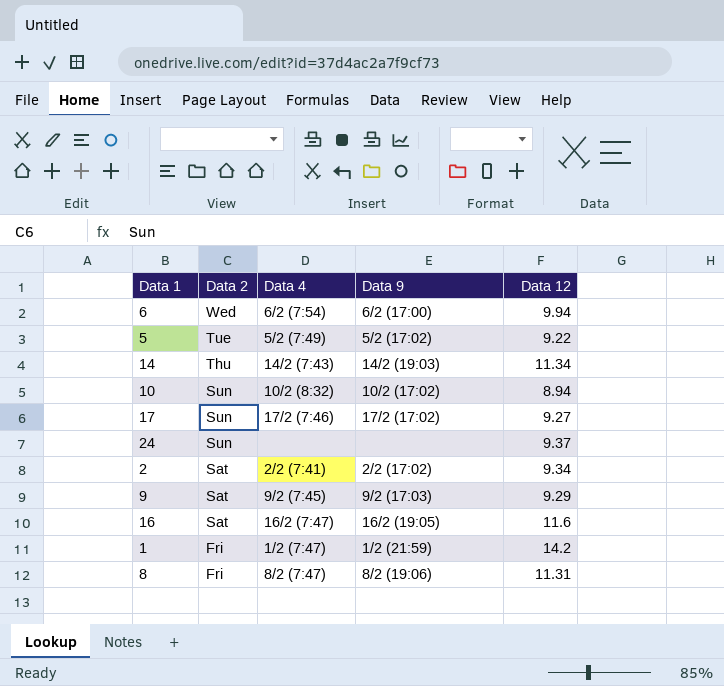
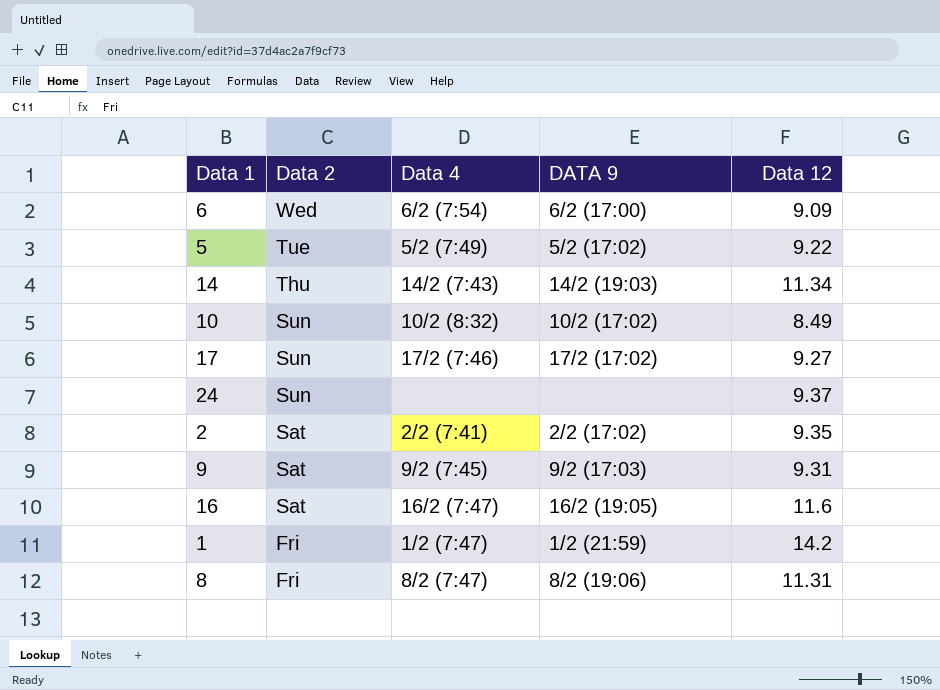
column name: Data 9 -> DATA 9
6 | Data 12: 9.94 -> 9.09
10 | Data 12: 8.94 -> 8.49
2 | Data 12: 9.34 -> 9.35
9 | Data 12: 9.29 -> 9.31

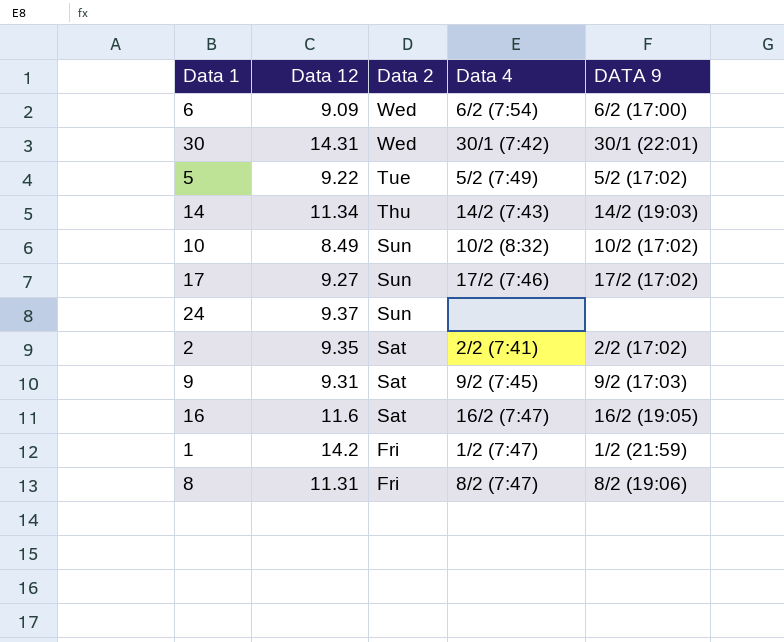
column Data 12 | position: 5 -> 2
row 30: none -> 14.31 | Wed | 30/1 (7:42) | 30/1 (22:01)

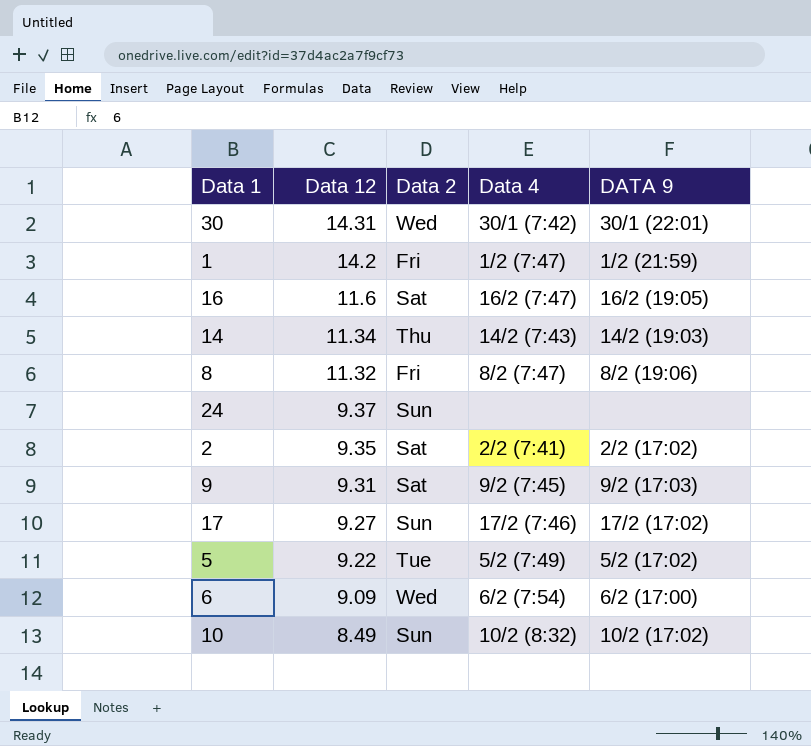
row order: Data 2 descending -> Data 12 descending
8 | Data 12: 11.31 -> 11.32

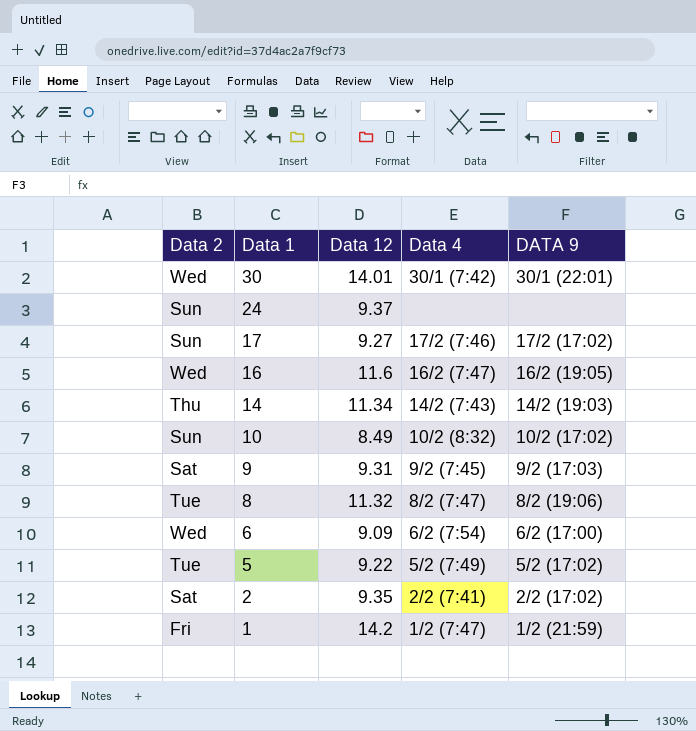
row order: Data 12 descending -> Data 1 descending
column Data 2 | position: 3 -> 1
30 | Data 12: 14.31 -> 14.01
16 | Data 2: Sat -> Wed
8 | Data 2: Fri -> Tue

